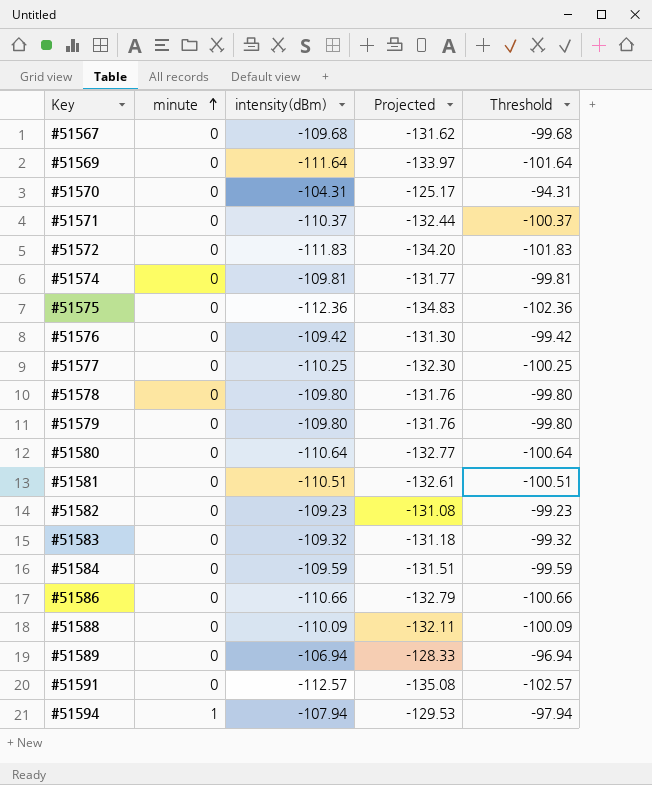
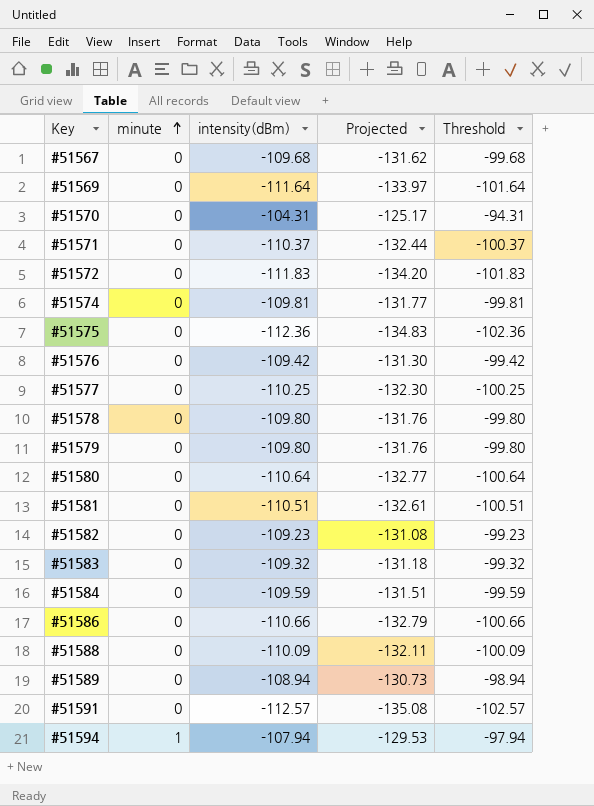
#51589 | intensity(dBm): -106.94 -> -108.94
#51589 | Projected: -128.33 -> -130.73
#51589 | Threshold: -96.94 -> -98.94

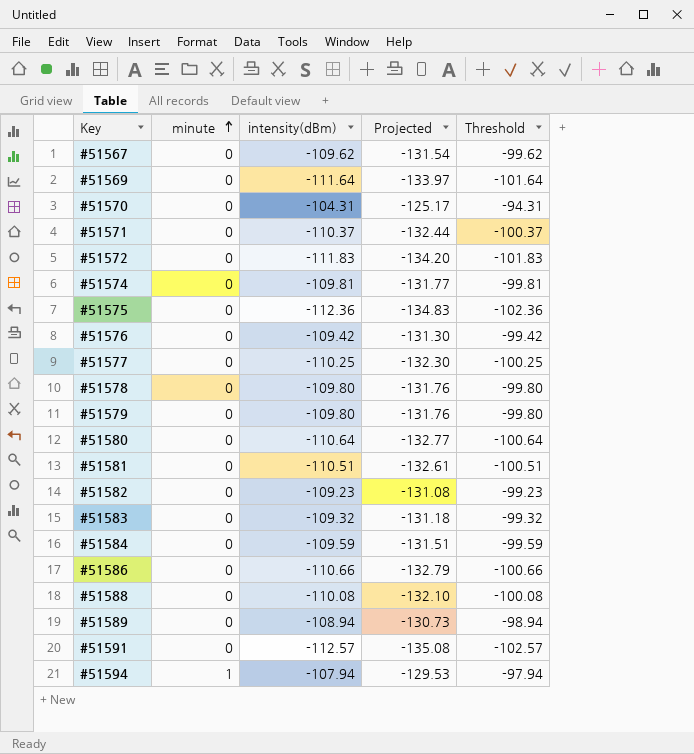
#51567 | intensity(dBm): -109.68 -> -109.62
#51567 | Projected: -131.62 -> -131.54
#51567 | Threshold: -99.68 -> -99.62
#51588 | intensity(dBm): -110.09 -> -110.08
#51588 | Projected: -132.11 -> -132.10
#51588 | Threshold: -100.09 -> -100.08

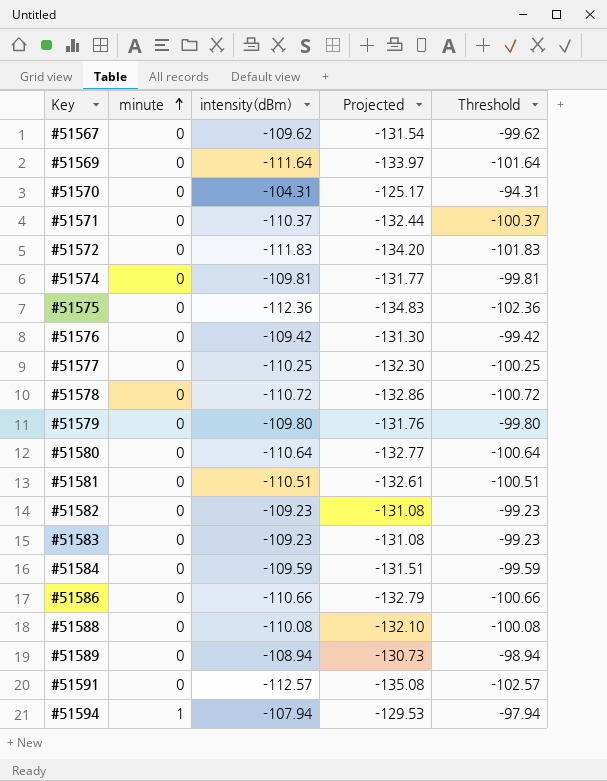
#51578 | intensity(dBm): -109.80 -> -110.72
#51578 | Projected: -131.76 -> -132.86
#51578 | Threshold: -99.80 -> -100.72
#51583 | intensity(dBm): -109.32 -> -109.23
#51583 | Projected: -131.18 -> -131.08
#51583 | Threshold: -99.32 -> -99.23

